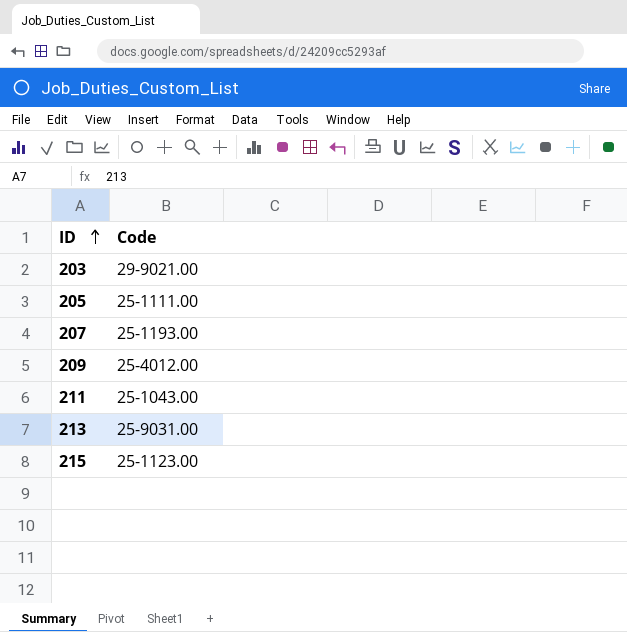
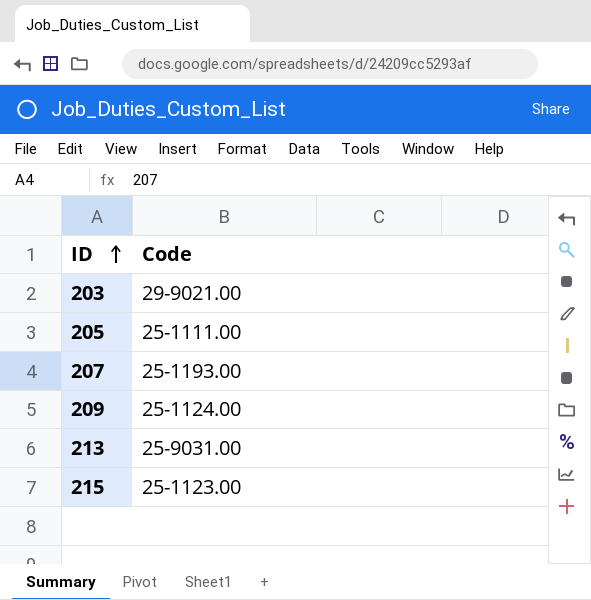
row 211: 25-1043.00 -> none
209 | Code: 25-4012.00 -> 25-1124.00

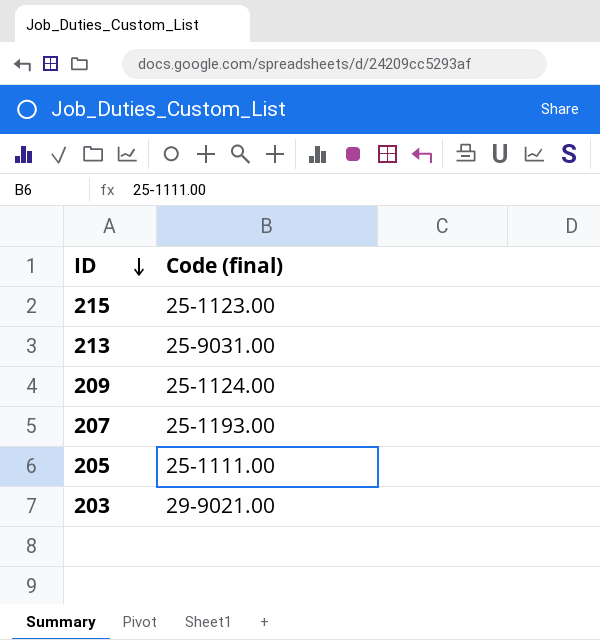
row order: ID ascending -> ID descending
column name: Code -> Code (final)

